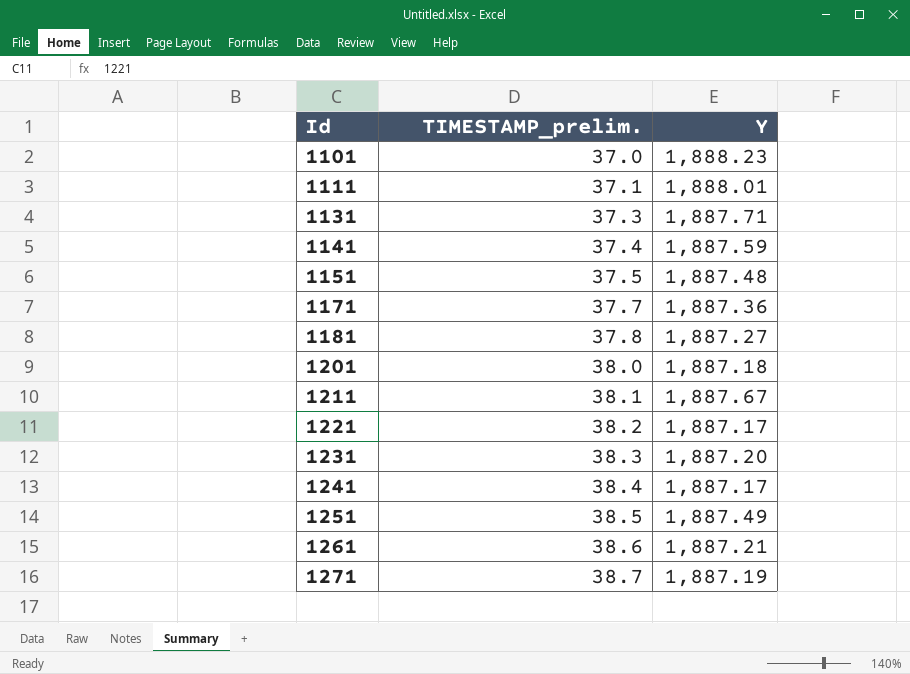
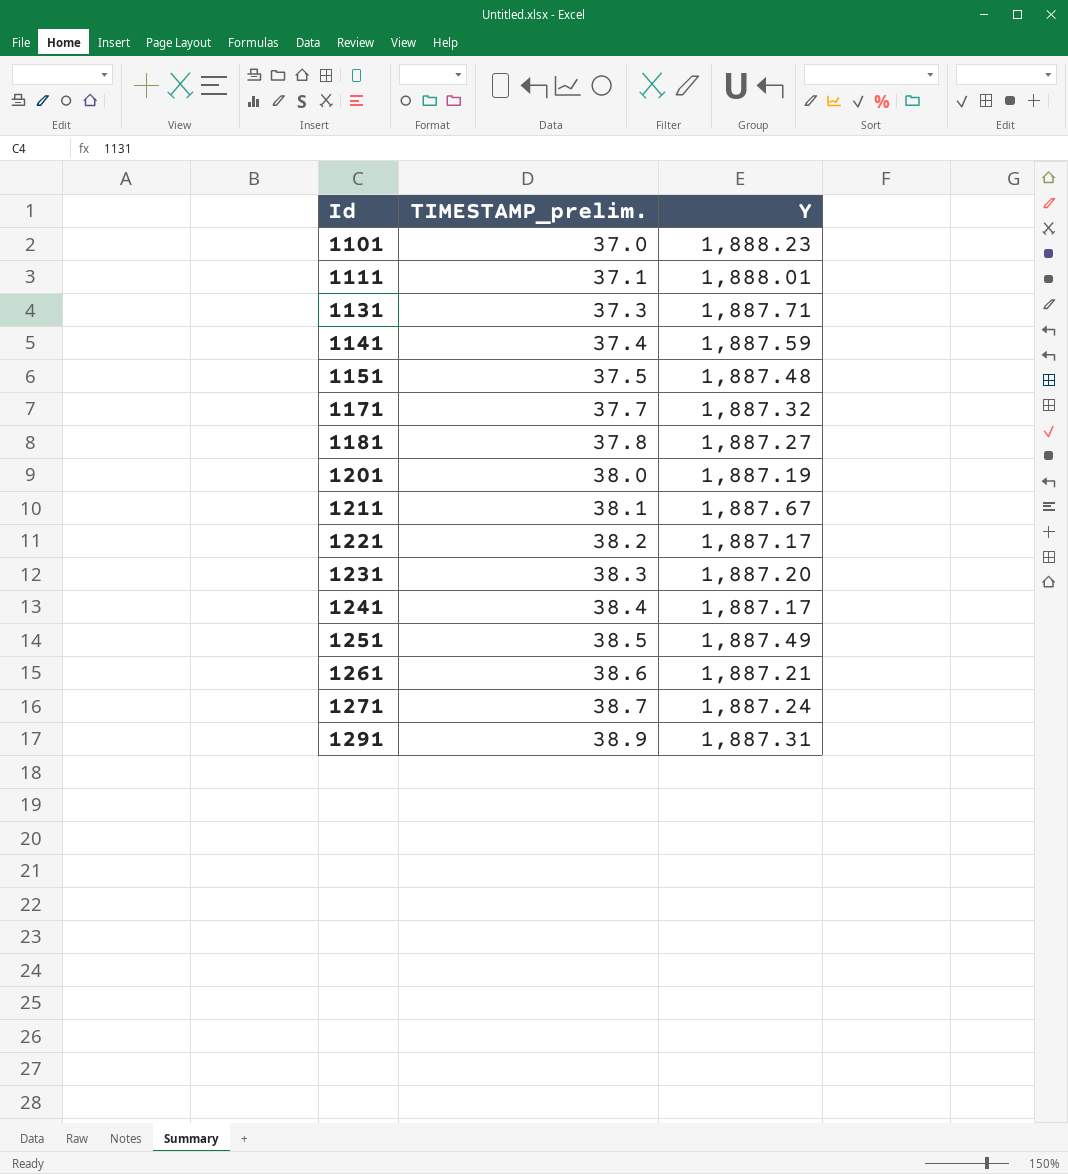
1171 | Y: 1,887.36 -> 1,887.32
1201 | Y: 1,887.18 -> 1,887.19
1271 | Y: 1,887.19 -> 1,887.24
row 1291: none -> 38.9 | 1,887.31

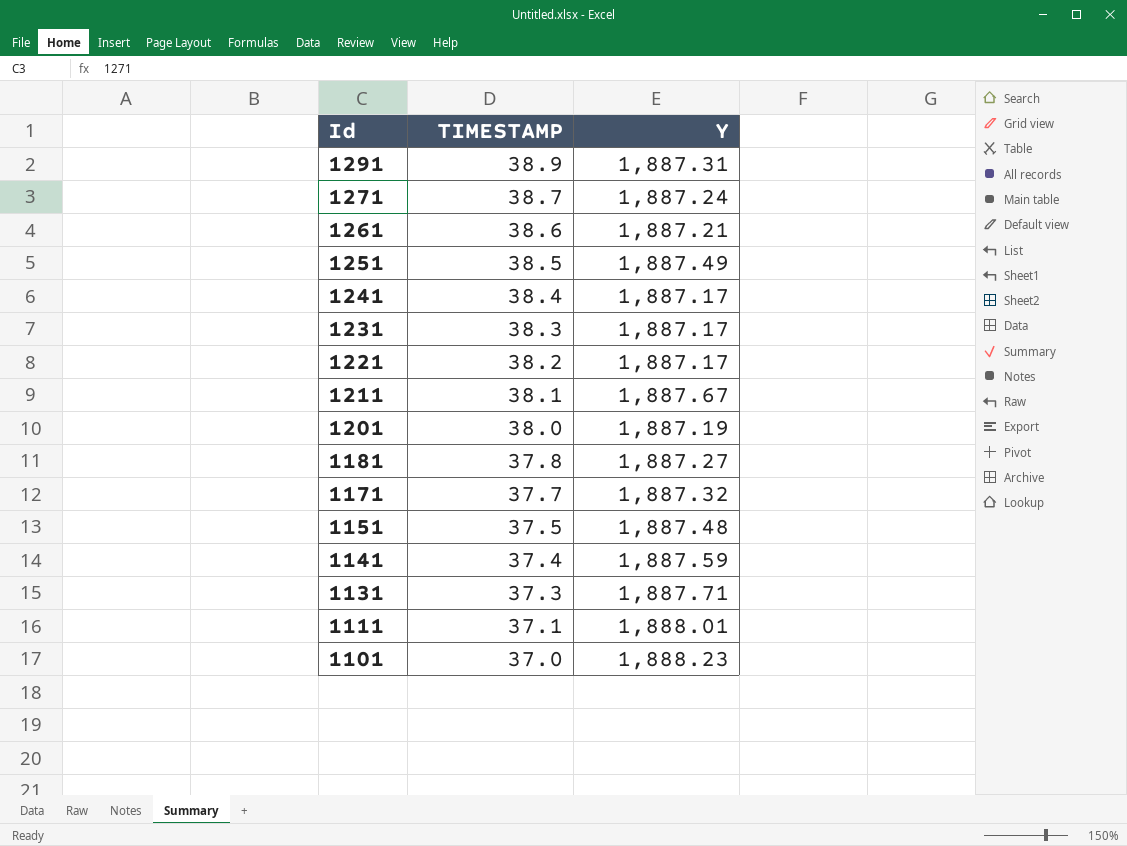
row order: Id ascending -> Id descending
column name: TIMESTAMP_prelim. -> TIMESTAMP
1231 | Y: 1,887.20 -> 1,887.17

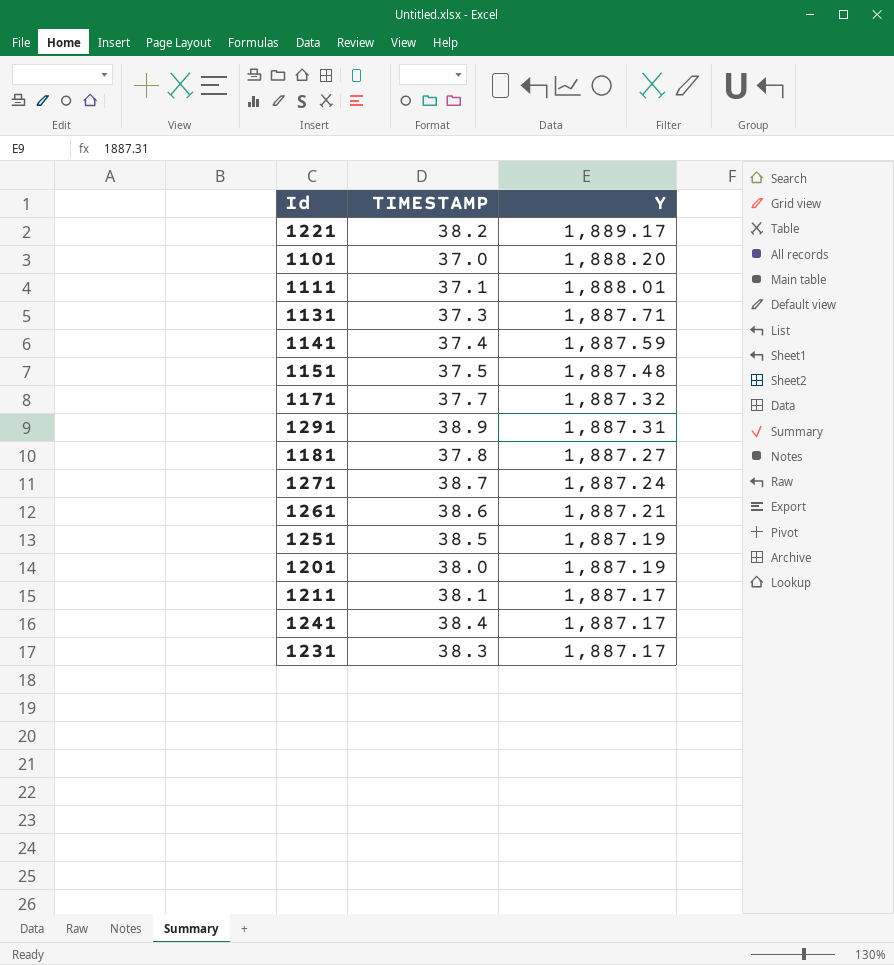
row order: Id descending -> Y descending
1221 | Y: 1,887.17 -> 1,889.17
1101 | Y: 1,888.23 -> 1,888.20
1251 | Y: 1,887.49 -> 1,887.19
1211 | Y: 1,887.67 -> 1,887.17

